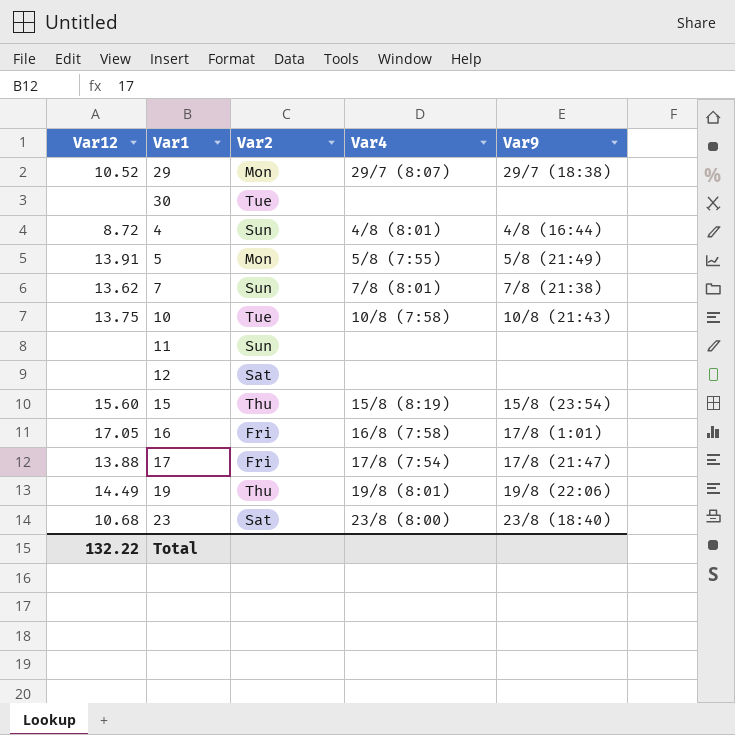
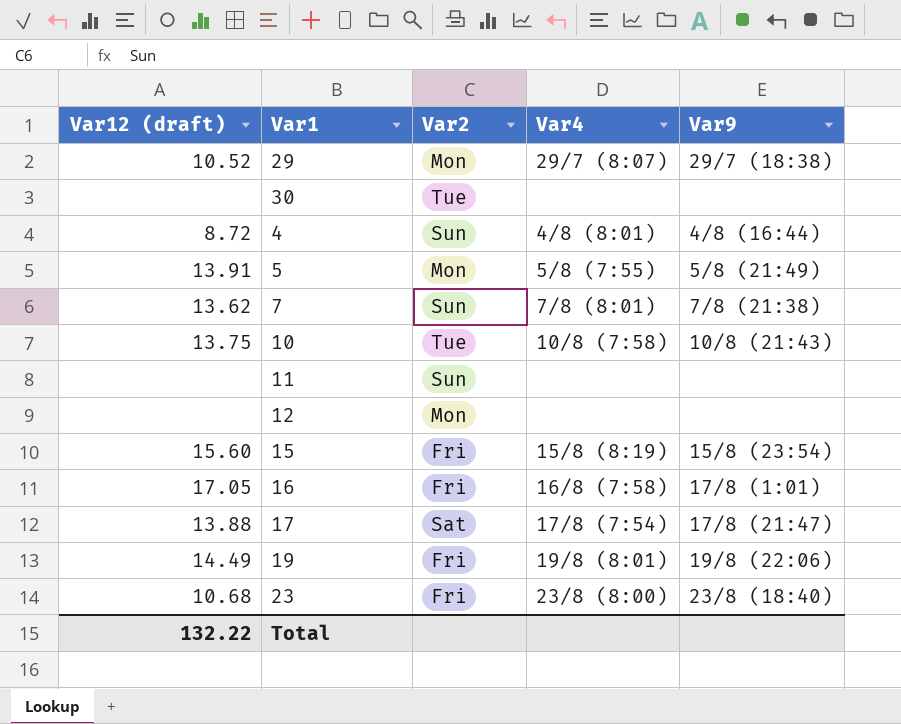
column name: Var12 -> Var12 (draft)
12 | Var2: Sat -> Mon
15 | Var2: Thu -> Fri
17 | Var2: Fri -> Sat
19 | Var2: Thu -> Fri
23 | Var2: Sat -> Fri

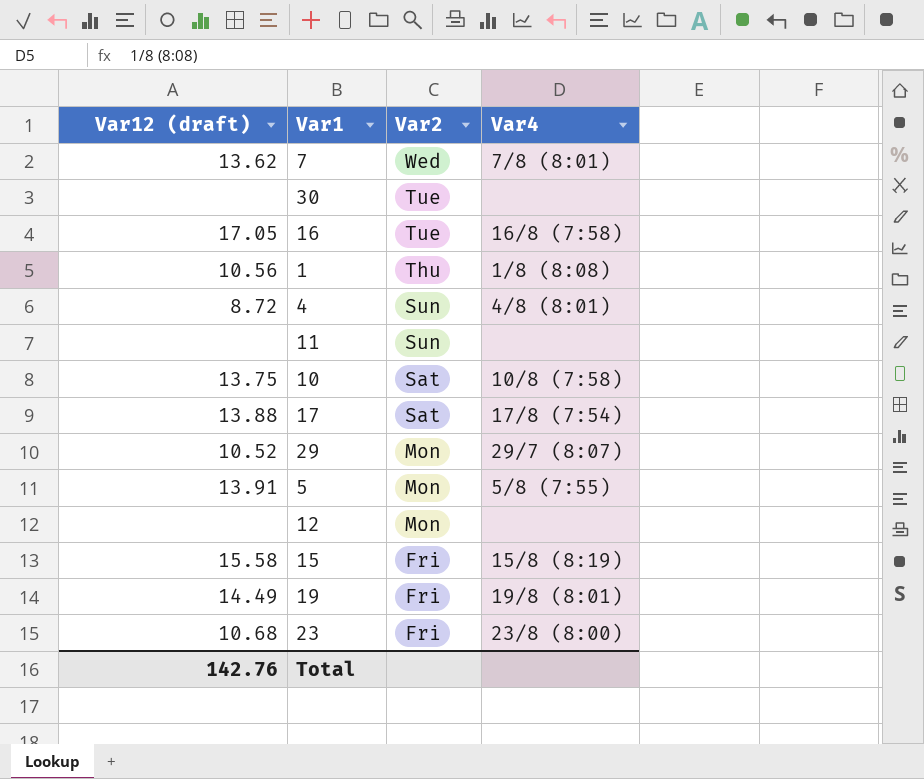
row order: none -> Var2 descending
column Var9 | position: 5 -> none
7 | Var2: Sun -> Wed
16 | Var2: Fri -> Tue
row 1: none -> 10.56 | Thu | 1/8 (8:08)
10 | Var2: Tue -> Sat
15 | Var12 (draft): 15.60 -> 15.58
Total | Var12 (draft): 132.22 -> 142.76

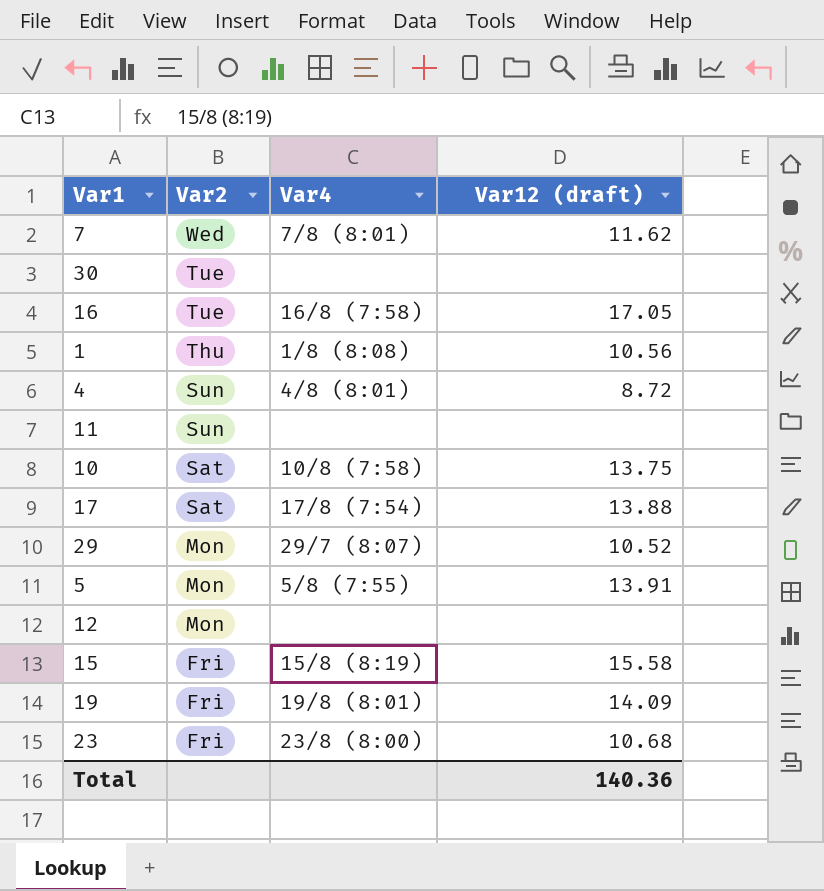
column Var12 (draft) | position: 1 -> 4
7 | Var12 (draft): 13.62 -> 11.62
19 | Var12 (draft): 14.49 -> 14.09
Total | Var12 (draft): 142.76 -> 140.36

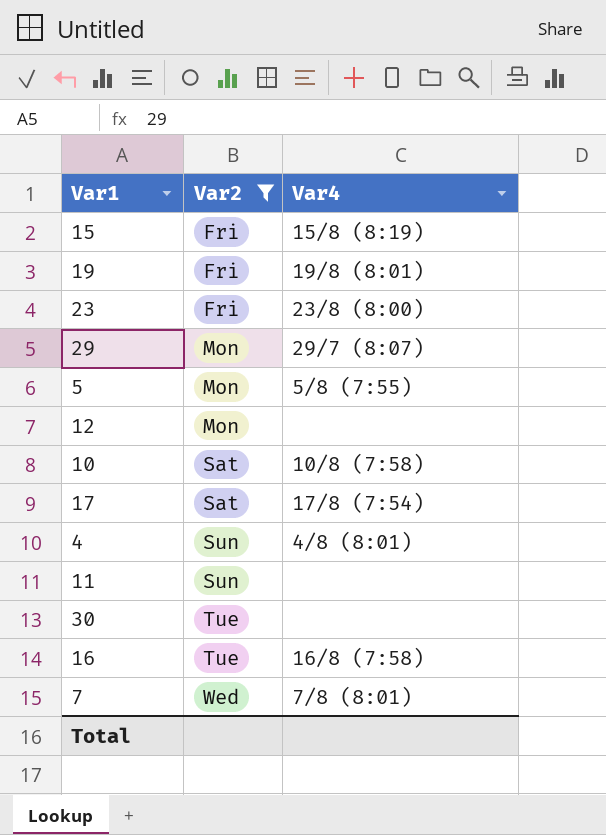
filter: none -> Var2 != Thu
row order: Var2 descending -> Var2 ascending
column Var12 (draft) | position: 4 -> none

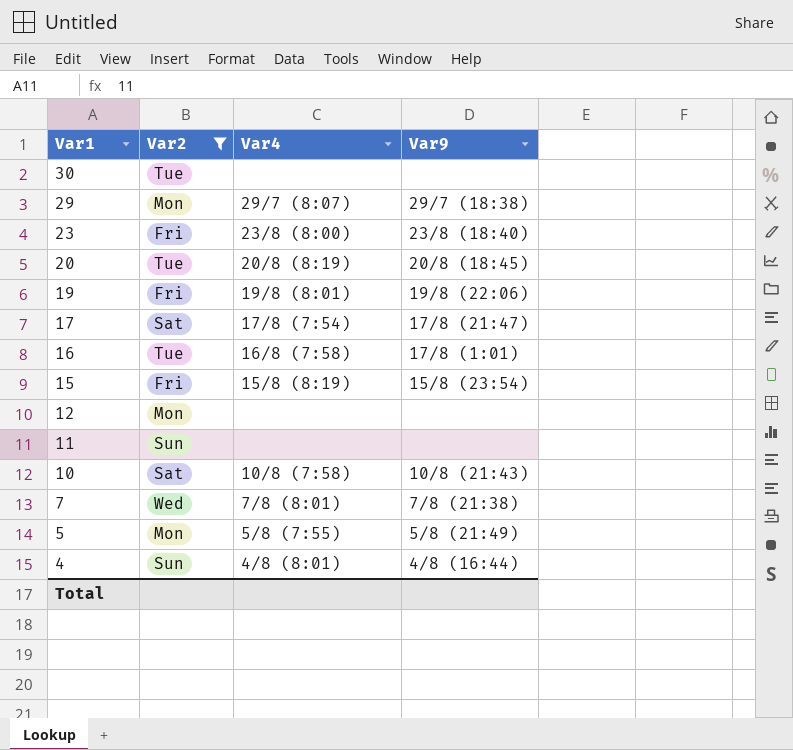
row order: Var2 ascending -> Var1 descending
column Var9 | position: none -> 4
row 20: none -> Tue | 20/8 (8:19) | 20/8 (18:45)

